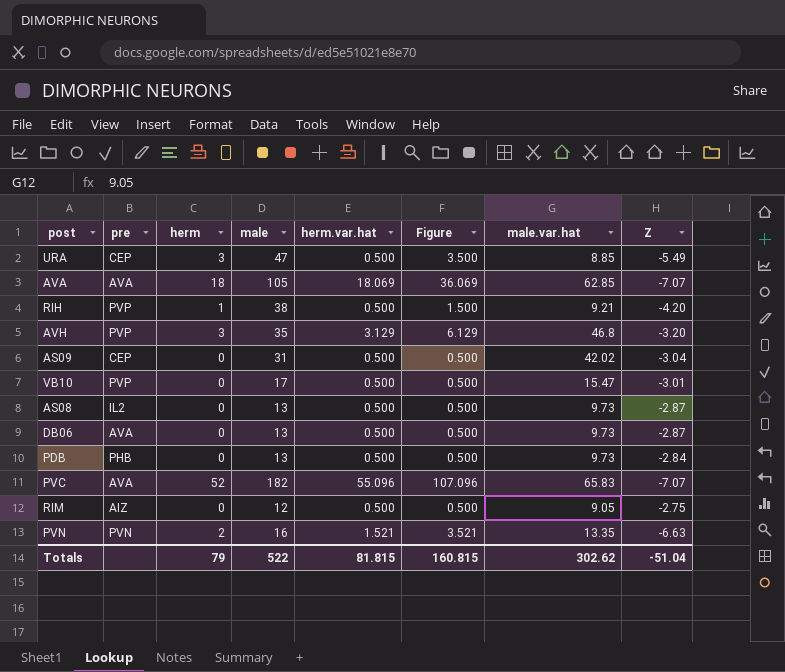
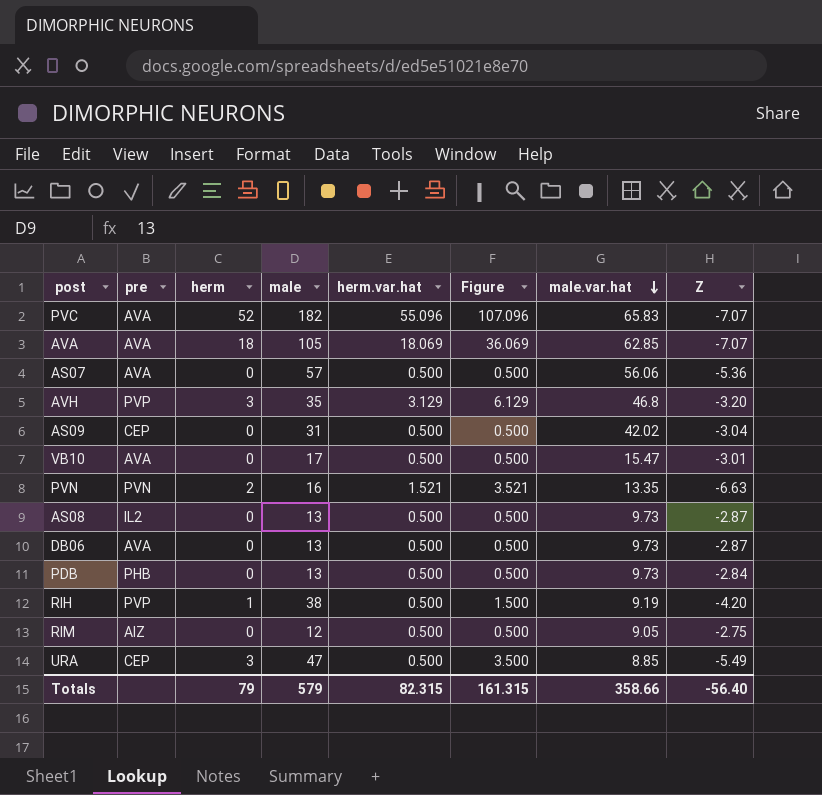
row order: none -> male.var.hat descending
row AS07: none -> AVA | 0 | 57 | 0.500 | 0.500 | 56.06 | -5.36
VB10 | pre: PVP -> AVA
RIH | male.var.hat: 9.21 -> 9.19
Totals | male: 522 -> 579
Totals | herm.var.hat: 81.815 -> 82.315
Totals | Figure: 160.815 -> 161.315
Totals | male.var.hat: 302.62 -> 358.66
Totals | Z: -51.04 -> -56.40

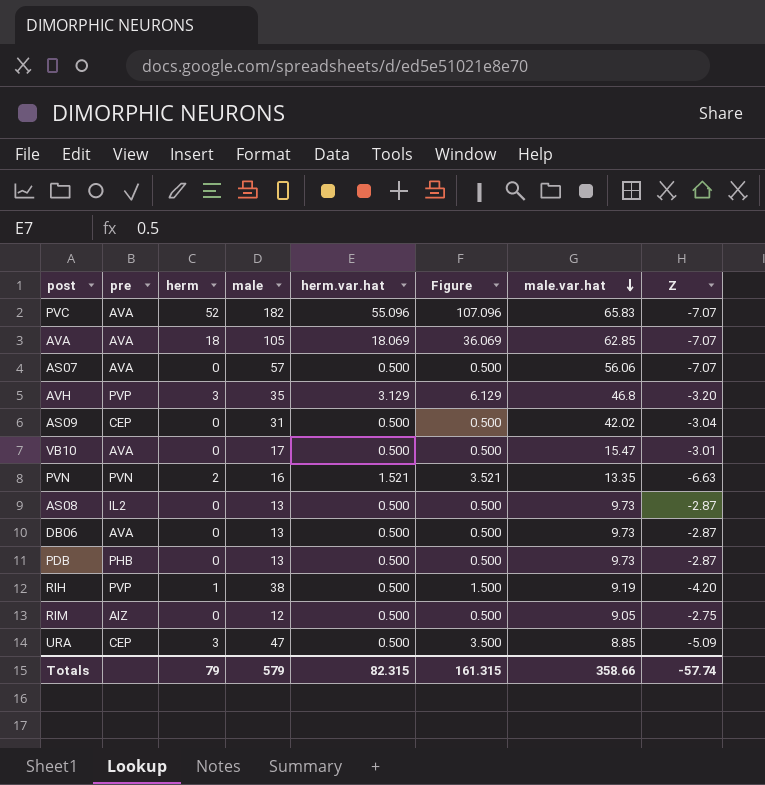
AS07 | Z: -5.36 -> -7.07
PDB | Z: -2.84 -> -2.87
URA | Z: -5.49 -> -5.09
Totals | Z: -56.40 -> -57.74

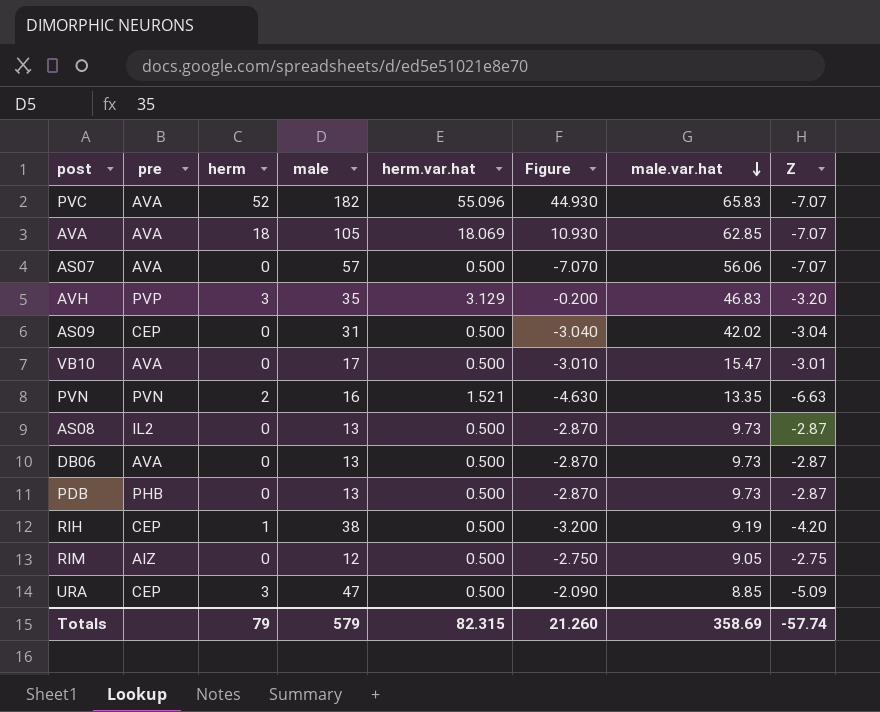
column Figure | formula: [herm] + [herm.var.hat] -> [herm] + [Z]
AVH | male.var.hat: 46.8 -> 46.83
RIH | pre: PVP -> CEP
Totals | Figure: 161.315 -> 21.260
Totals | male.var.hat: 358.66 -> 358.69

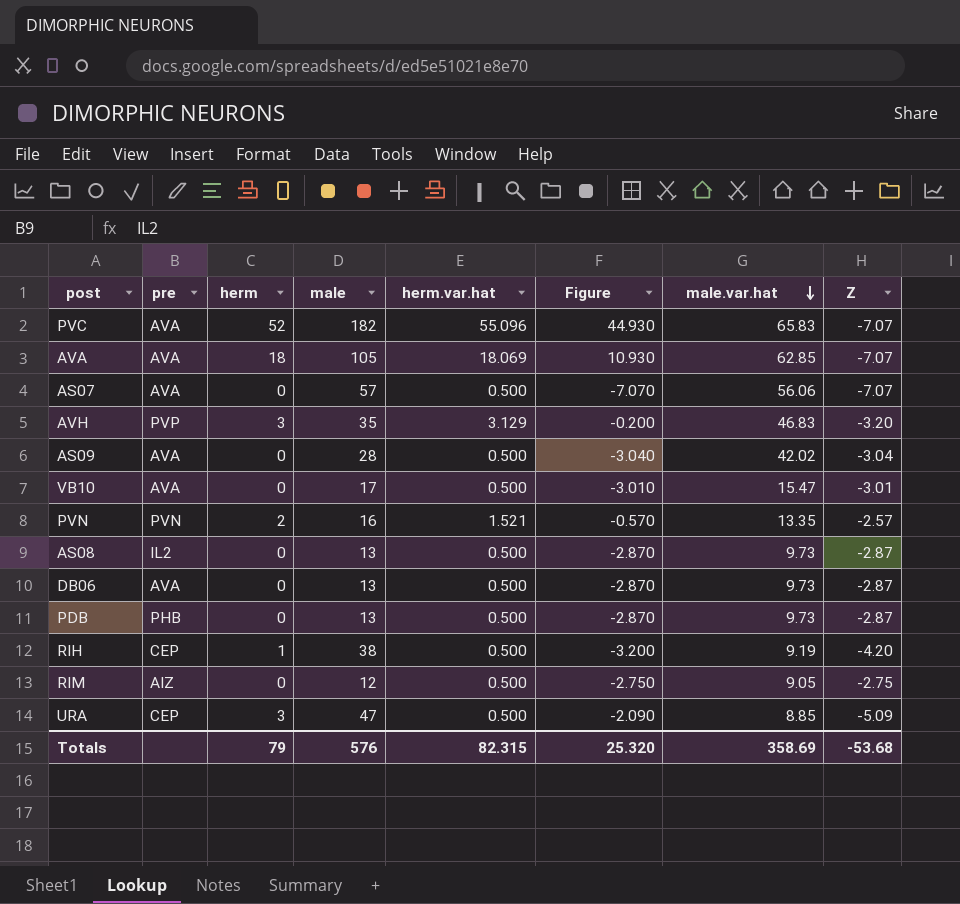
AS09 | pre: CEP -> AVA
AS09 | male: 31 -> 28
PVN | Figure: -4.630 -> -0.570
PVN | Z: -6.63 -> -2.57
Totals | male: 579 -> 576
Totals | Figure: 21.260 -> 25.320
Totals | Z: -57.74 -> -53.68

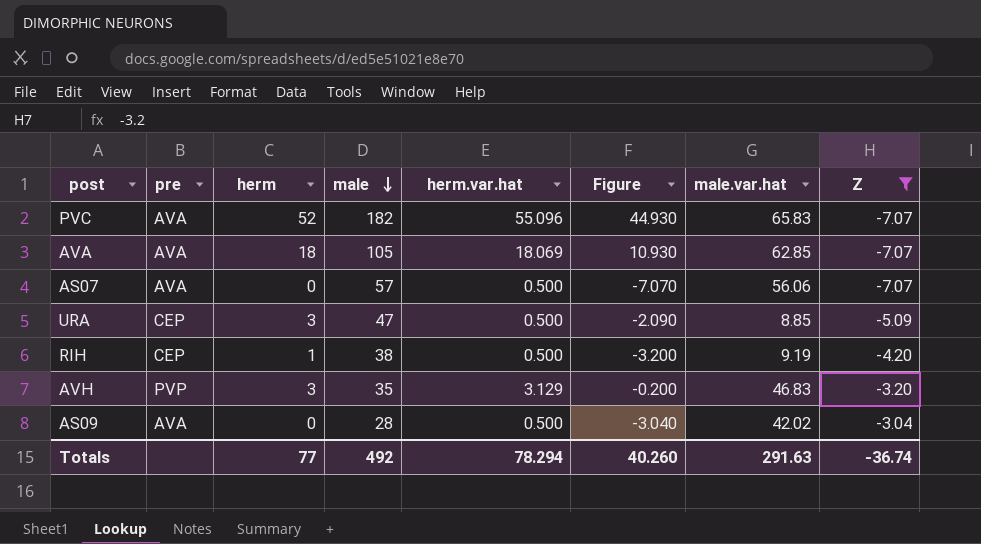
filter: none -> Z <= -3.04
row order: male.var.hat descending -> male descending
Totals | herm: 79 -> 77
Totals | male: 576 -> 492
Totals | herm.var.hat: 82.315 -> 78.294
Totals | Figure: 25.320 -> 40.260
Totals | male.var.hat: 358.69 -> 291.63
Totals | Z: -53.68 -> -36.74

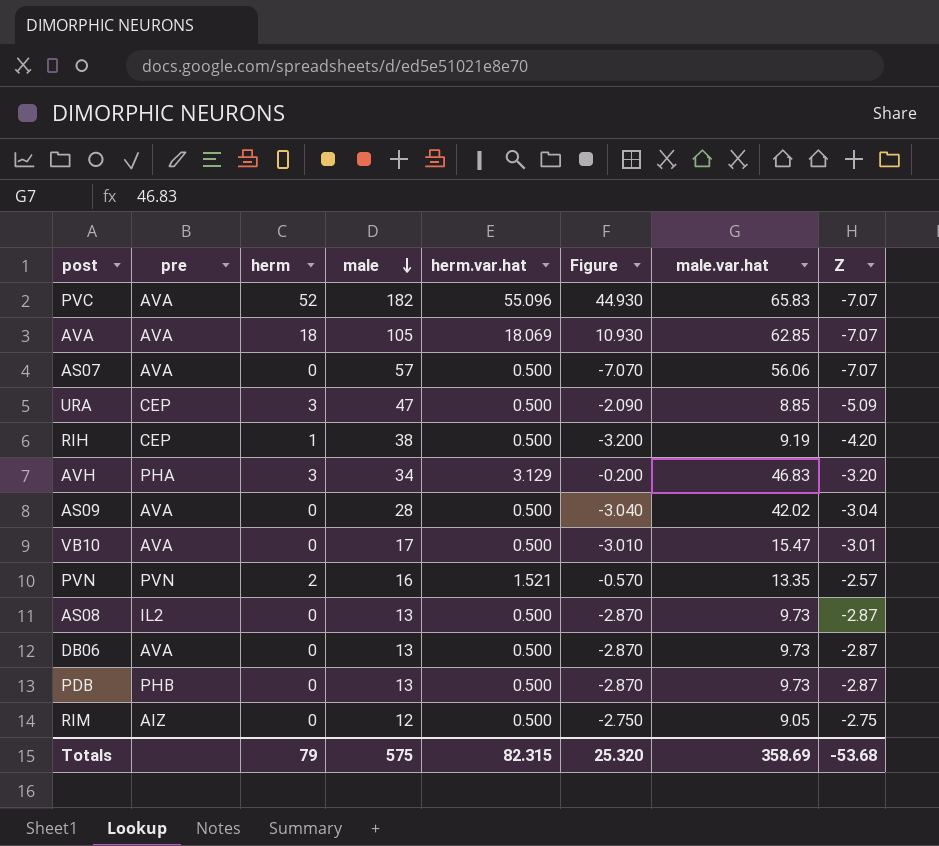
filter: Z <= -3.04 -> none
AVH | pre: PVP -> PHA
AVH | male: 35 -> 34
Totals | herm: 77 -> 79
Totals | male: 492 -> 575
Totals | herm.var.hat: 78.294 -> 82.315
Totals | Figure: 40.260 -> 25.320
Totals | male.var.hat: 291.63 -> 358.69
Totals | Z: -36.74 -> -53.68

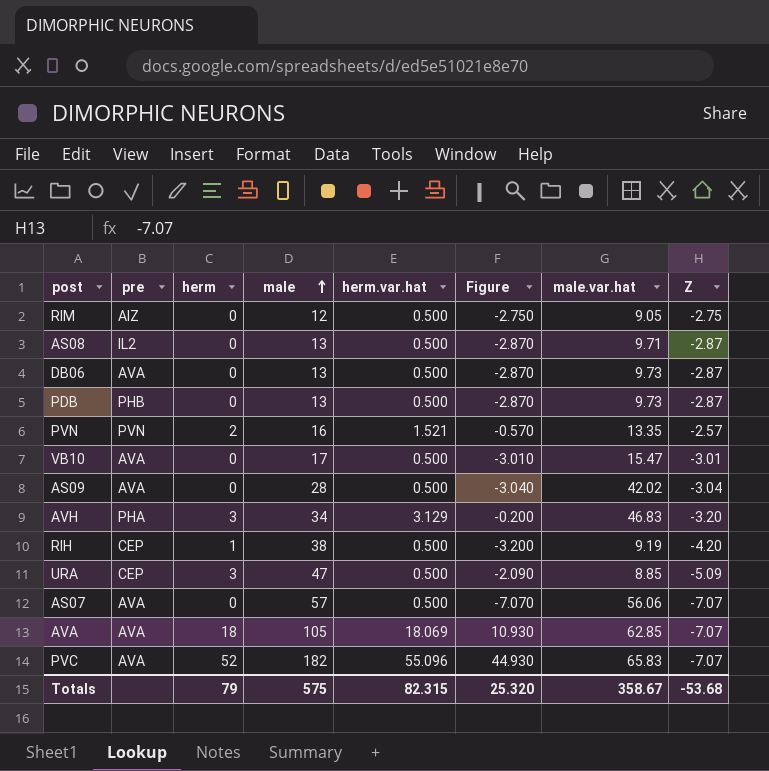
row order: male descending -> male ascending
AS08 | male.var.hat: 9.73 -> 9.71
Totals | male.var.hat: 358.69 -> 358.67

